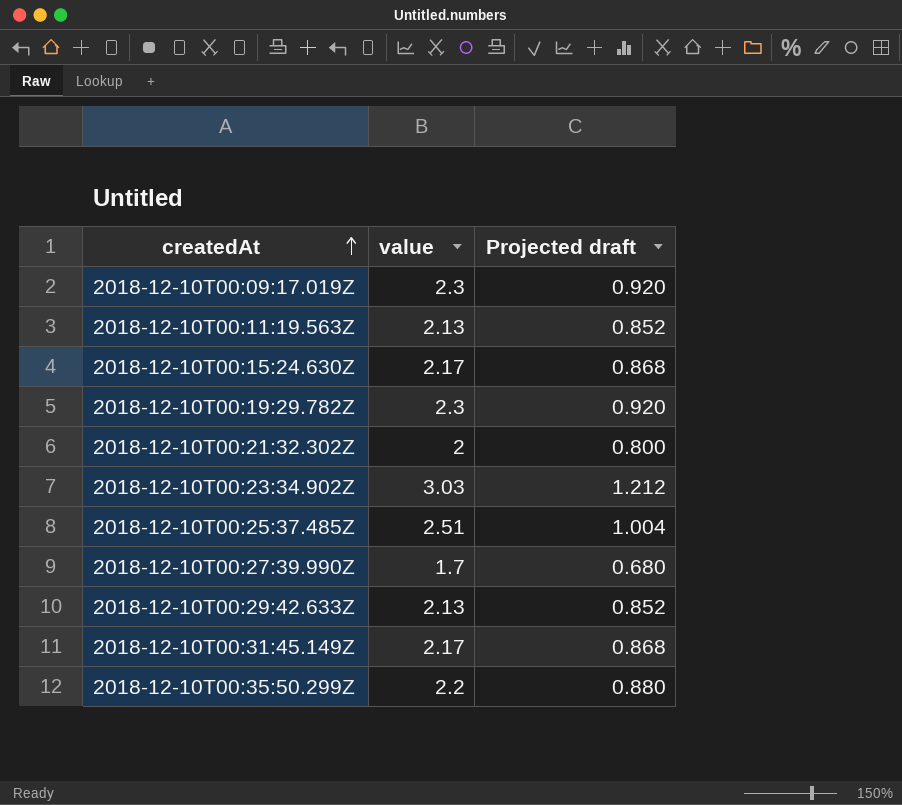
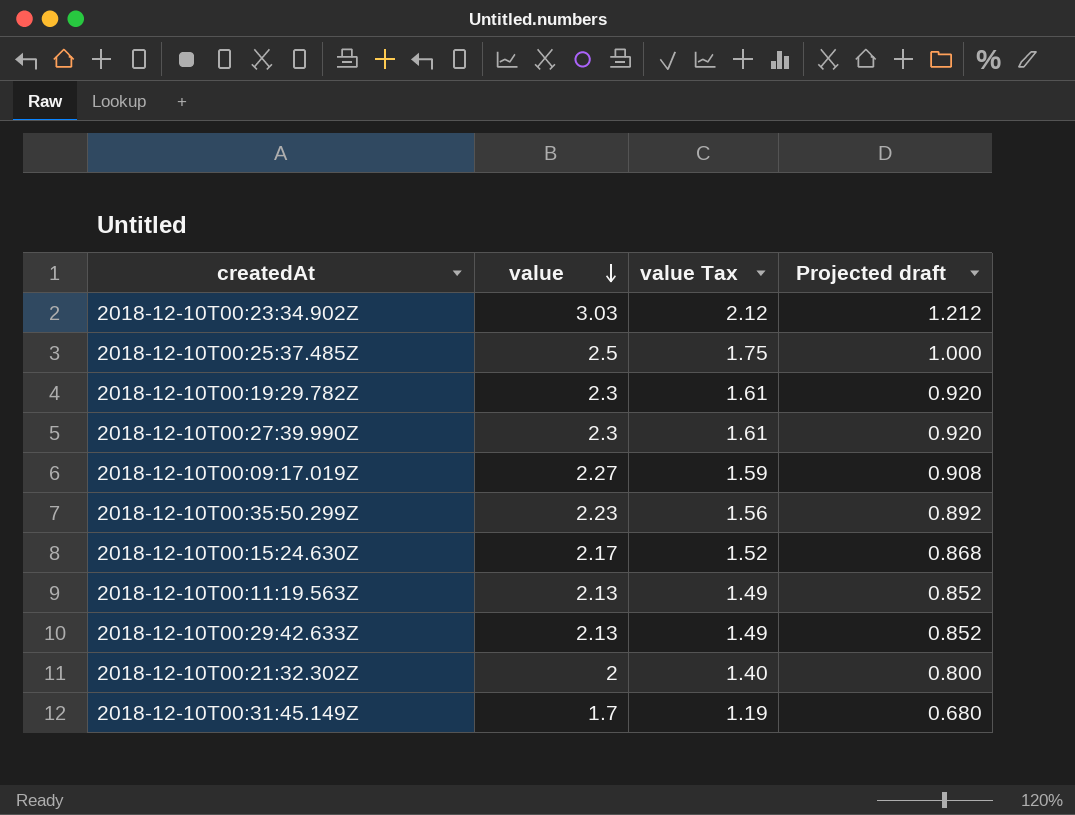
row order: createdAt ascending -> value descending
column value Tax | formula: none -> [value] * 0.7
2018-12-10T00:25:37.485Z | value: 2.51 -> 2.5
2018-12-10T00:25:37.485Z | Projected draft: 1.004 -> 1.000
2018-12-10T00:27:39.990Z | value: 1.7 -> 2.3
2018-12-10T00:27:39.990Z | Projected draft: 0.680 -> 0.920
2018-12-10T00:09:17.019Z | value: 2.3 -> 2.27
2018-12-10T00:09:17.019Z | Projected draft: 0.920 -> 0.908
2018-12-10T00:35:50.299Z | value: 2.2 -> 2.23
2018-12-10T00:35:50.299Z | Projected draft: 0.880 -> 0.892
2018-12-10T00:31:45.149Z | value: 2.17 -> 1.7
2018-12-10T00:31:45.149Z | Projected draft: 0.868 -> 0.680

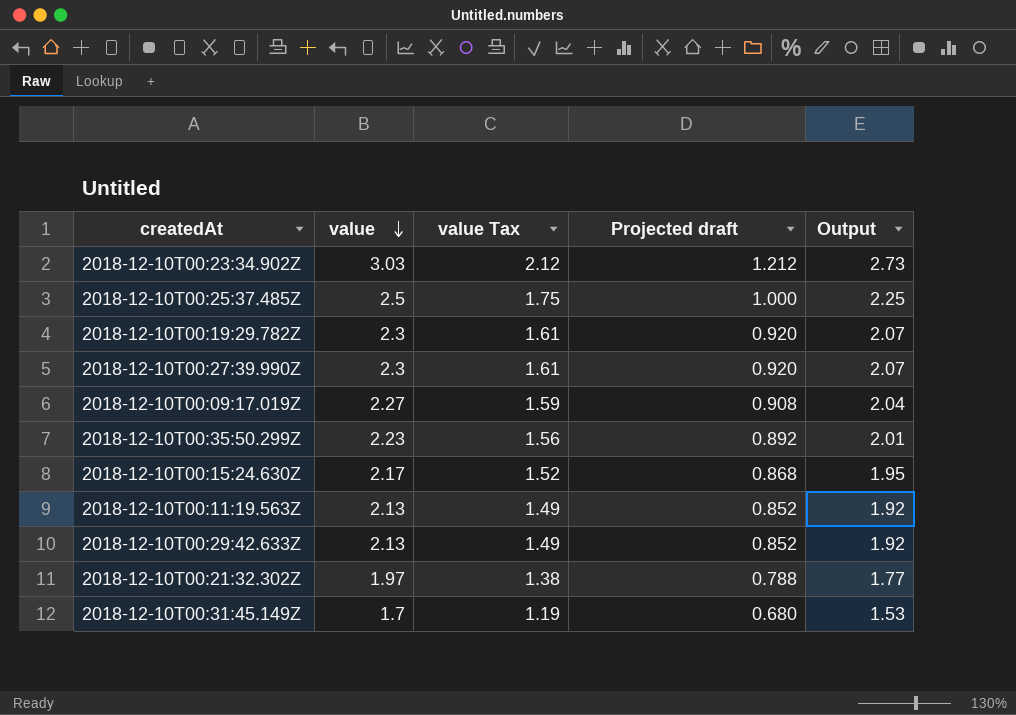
column Output | formula: none -> [value] * 0.9
2018-12-10T00:21:32.302Z | value: 2 -> 1.97
2018-12-10T00:21:32.302Z | value Tax: 1.40 -> 1.38
2018-12-10T00:21:32.302Z | Projected draft: 0.800 -> 0.788

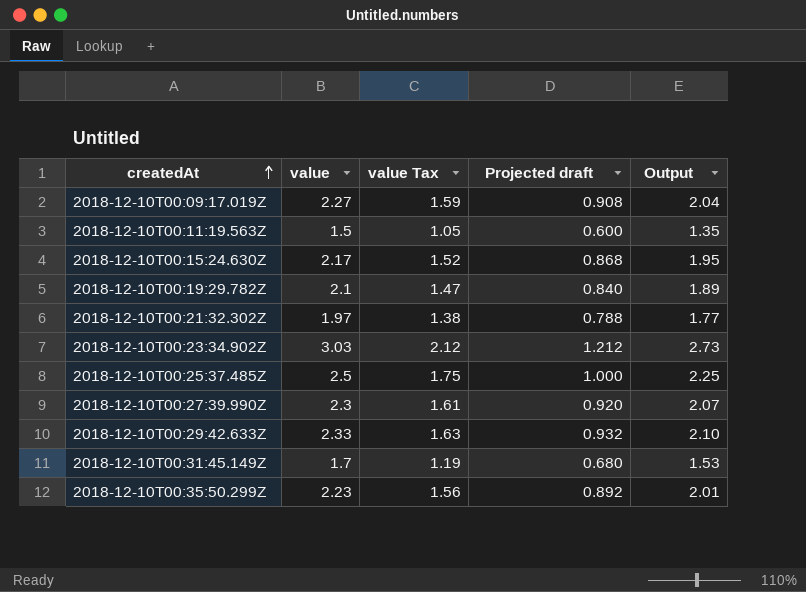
row order: value descending -> createdAt ascending
2018-12-10T00:11:19.563Z | value: 2.13 -> 1.5
2018-12-10T00:11:19.563Z | value Tax: 1.49 -> 1.05
2018-12-10T00:11:19.563Z | Projected draft: 0.852 -> 0.600
2018-12-10T00:11:19.563Z | Output: 1.92 -> 1.35
2018-12-10T00:19:29.782Z | value: 2.3 -> 2.1
2018-12-10T00:19:29.782Z | value Tax: 1.61 -> 1.47
2018-12-10T00:19:29.782Z | Projected draft: 0.920 -> 0.840
2018-12-10T00:19:29.782Z | Output: 2.07 -> 1.89
2018-12-10T00:29:42.633Z | value: 2.13 -> 2.33
2018-12-10T00:29:42.633Z | value Tax: 1.49 -> 1.63
2018-12-10T00:29:42.633Z | Projected draft: 0.852 -> 0.932
2018-12-10T00:29:42.633Z | Output: 1.92 -> 2.10

